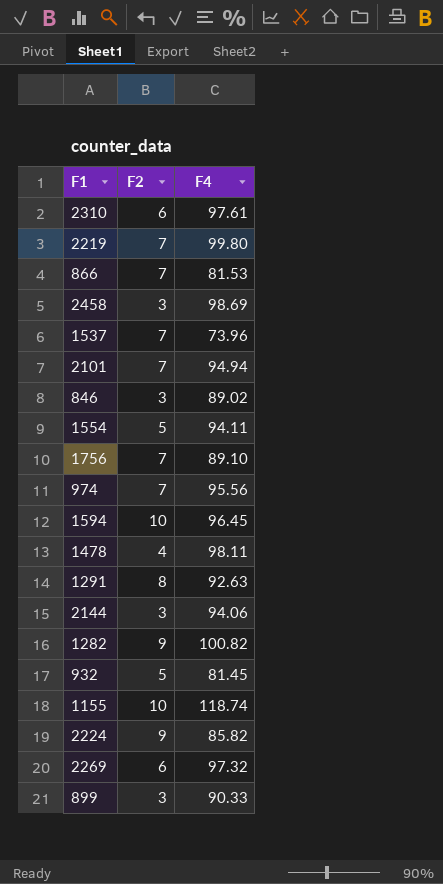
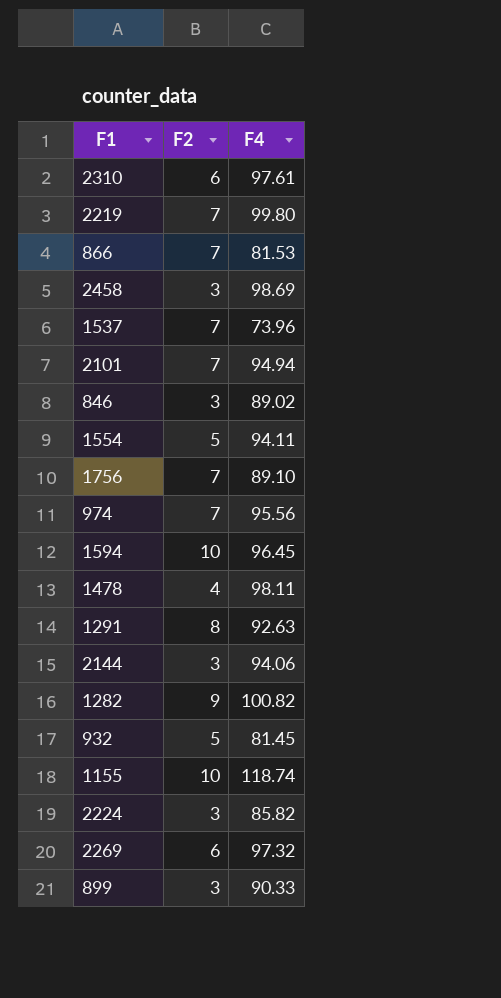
2224 | F2: 9 -> 3

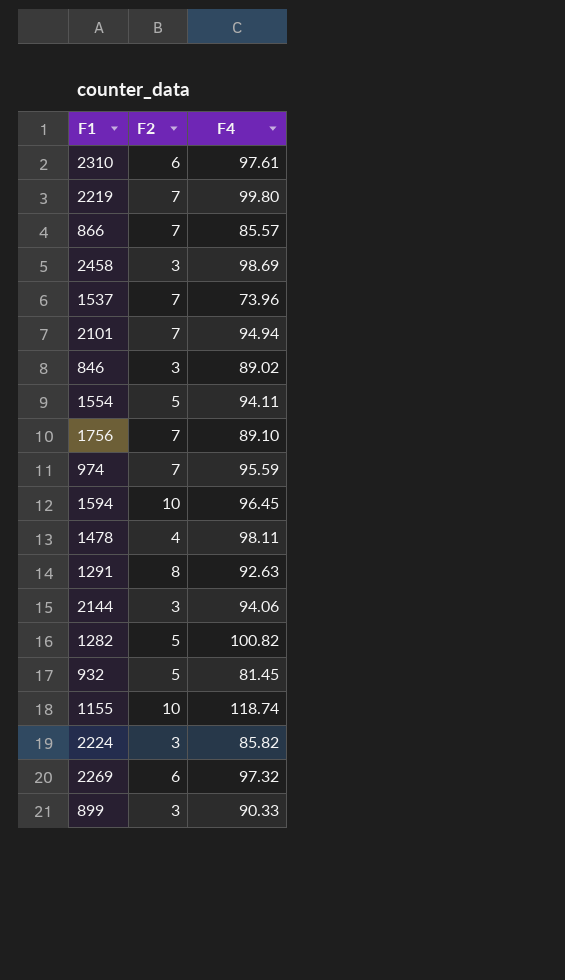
866 | F4: 81.53 -> 85.57
974 | F4: 95.56 -> 95.59
1282 | F2: 9 -> 5

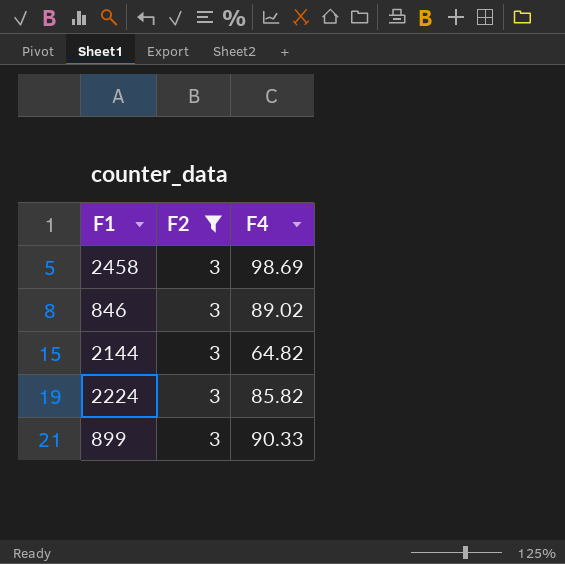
filter: none -> F2 = 3
2144 | F4: 94.06 -> 64.82

